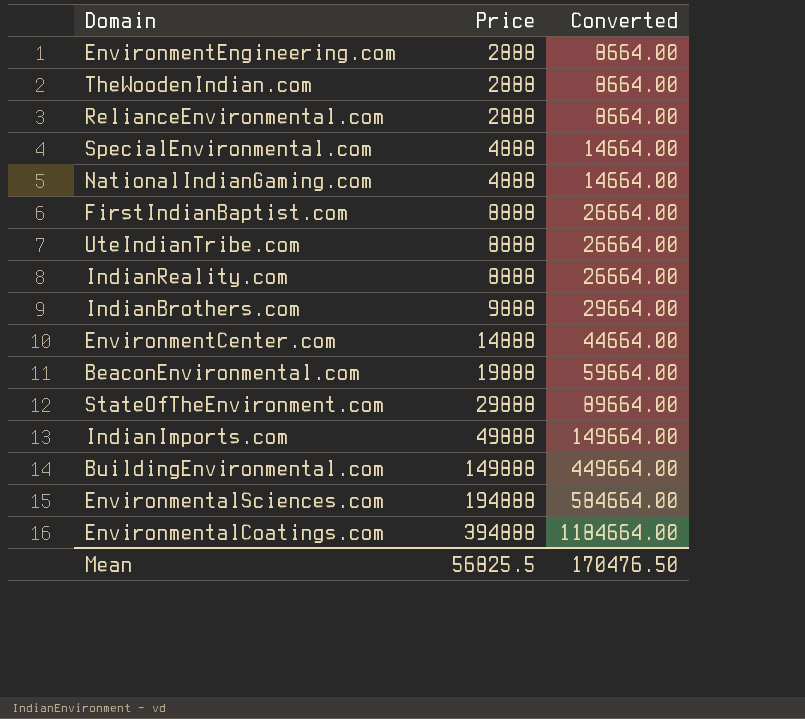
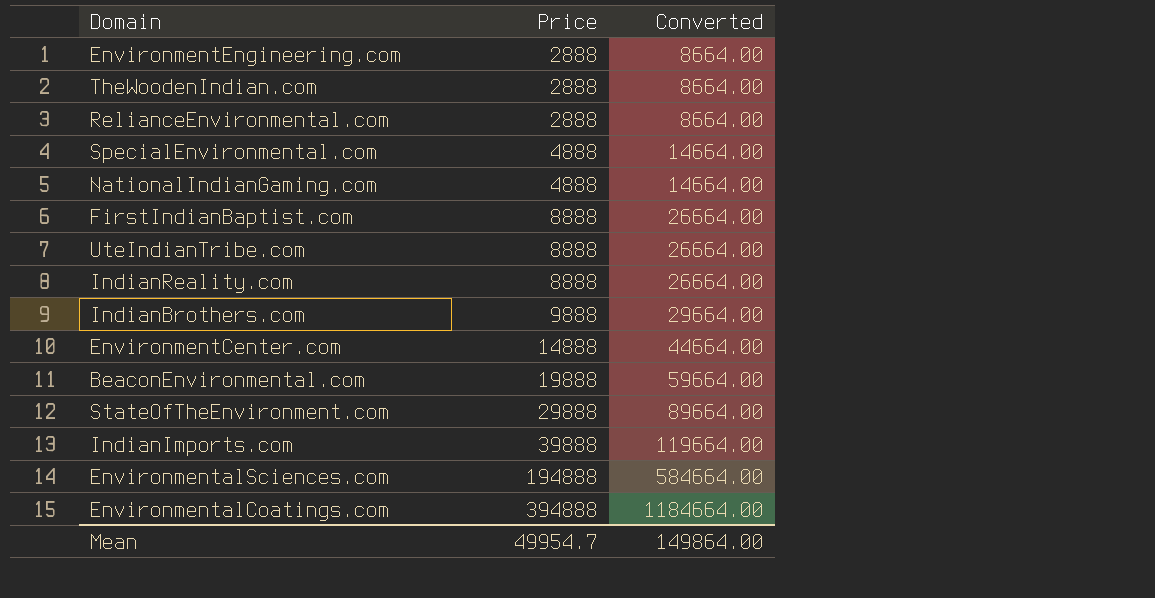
row BuildingEnvironmental.com: 149888 | 449664.00 -> none
IndianImports.com | Price: 49888 -> 39888
IndianImports.com | Converted: 149664.00 -> 119664.00
Mean | Price: 56825.5 -> 49954.7
Mean | Converted: 170476.50 -> 149864.00

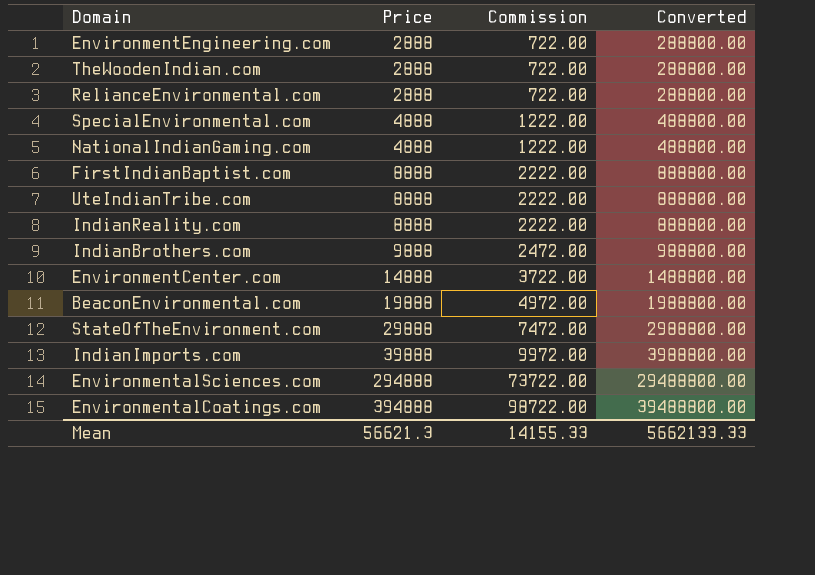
column Commission | formula: none -> [Price] * 0.25
column Converted | formula: [Price] * 3 -> [Price] * 100
EnvironmentalSciences.com | Price: 194888 -> 294888
Mean | Price: 49954.7 -> 56621.3
Mean | Converted: 149864.00 -> 5662133.33

